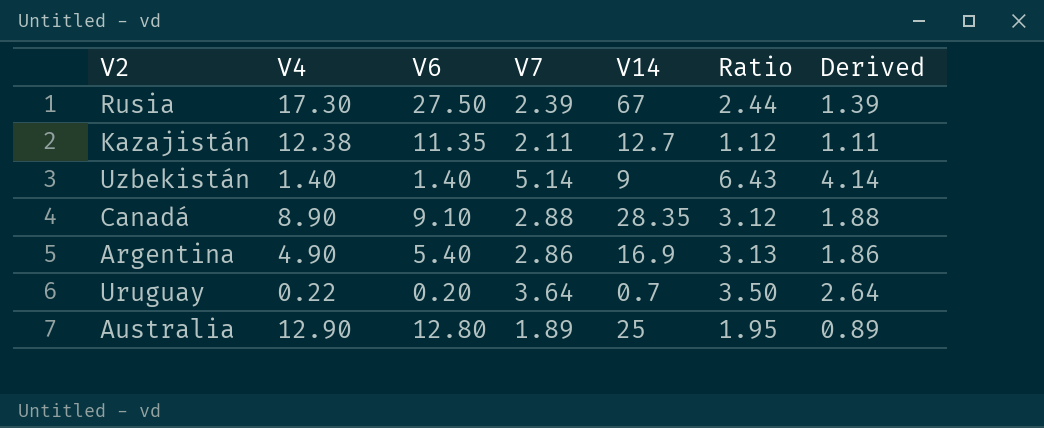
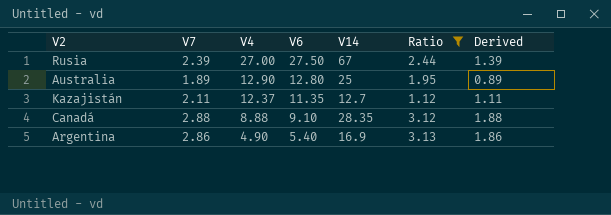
filter: none -> Ratio <= 3.13
row order: none -> V4 descending
column V7 | position: 4 -> 2
Rusia | V4: 17.30 -> 27.00
Kazajistán | V4: 12.38 -> 12.37
Canadá | V4: 8.90 -> 8.88

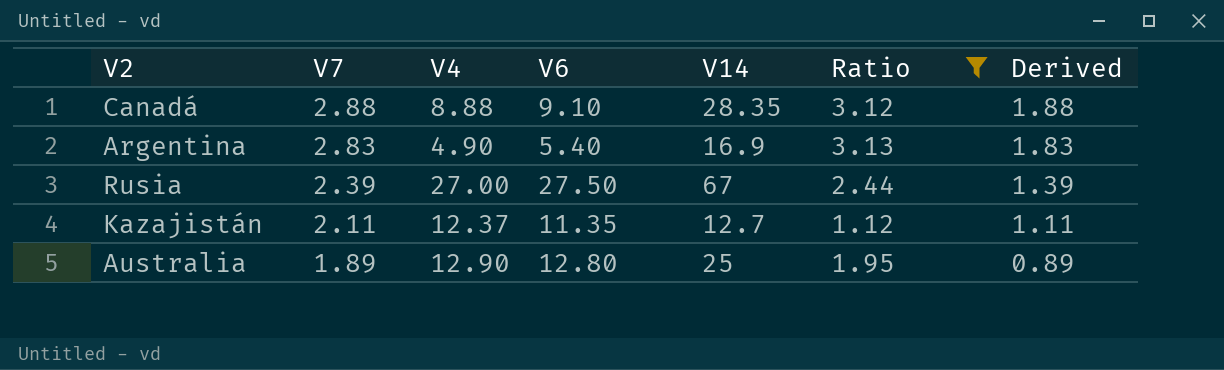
row order: V4 descending -> V7 descending
Argentina | V7: 2.86 -> 2.83
Argentina | Derived: 1.86 -> 1.83

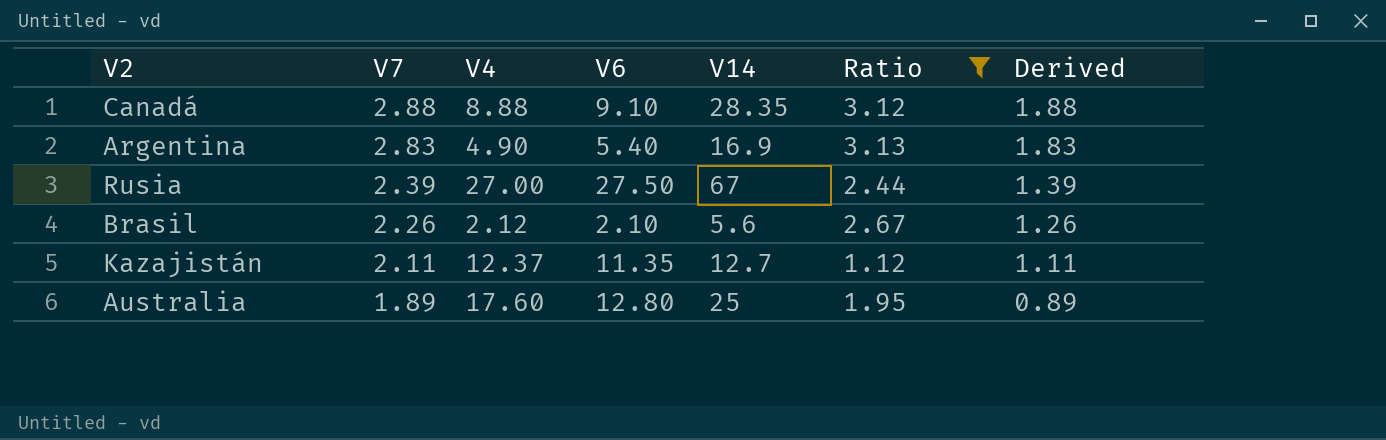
row Brasil: none -> 2.26 | 2.12 | 2.10 | 5.6 | 2.67 | 1.26
Australia | V4: 12.90 -> 17.60

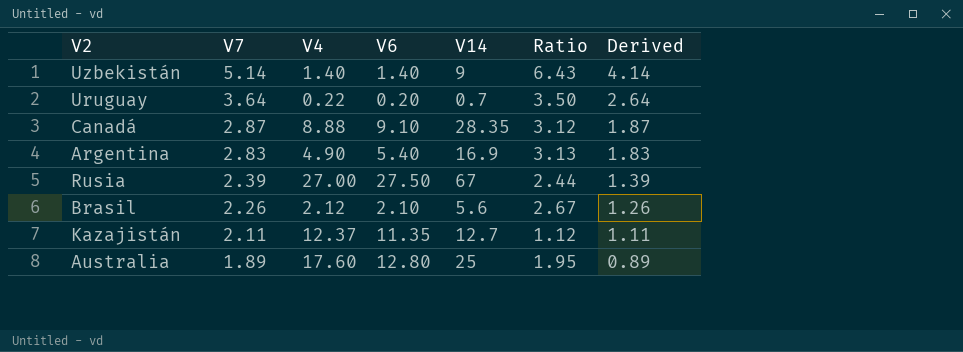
filter: Ratio <= 3.13 -> none
Canadá | V7: 2.88 -> 2.87
Canadá | Derived: 1.88 -> 1.87

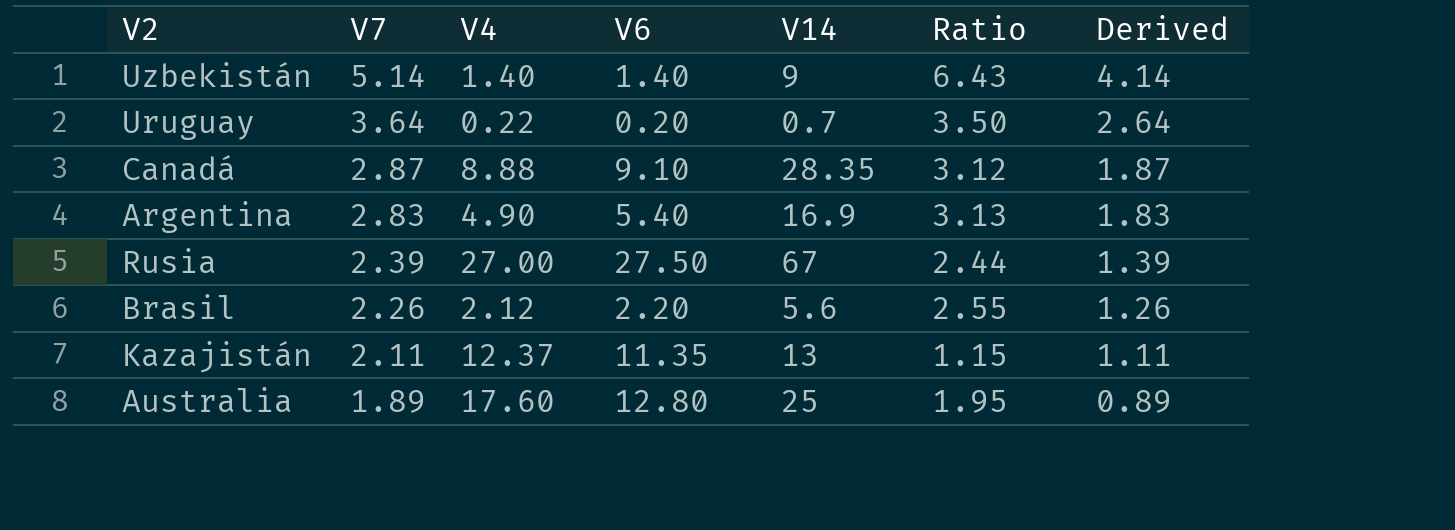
Brasil | V6: 2.10 -> 2.20
Brasil | Ratio: 2.67 -> 2.55
Kazajistán | V14: 12.7 -> 13
Kazajistán | Ratio: 1.12 -> 1.15

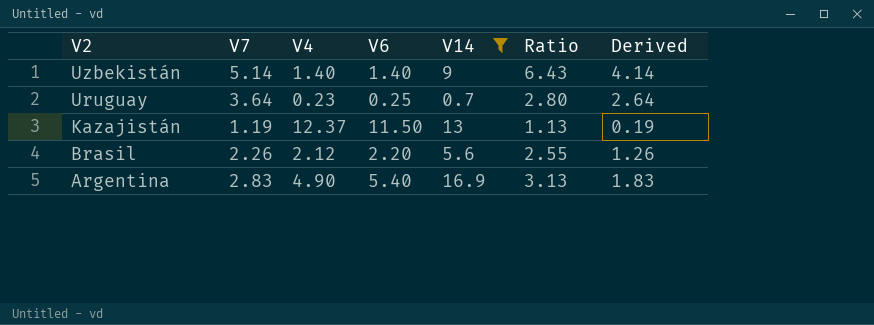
filter: none -> V14 <= 16.9
row order: V7 descending -> V2 descending
Uruguay | V4: 0.22 -> 0.23
Uruguay | V6: 0.20 -> 0.25
Uruguay | Ratio: 3.50 -> 2.80
Kazajistán | V7: 2.11 -> 1.19
Kazajistán | V6: 11.35 -> 11.50
Kazajistán | Ratio: 1.15 -> 1.13
Kazajistán | Derived: 1.11 -> 0.19

